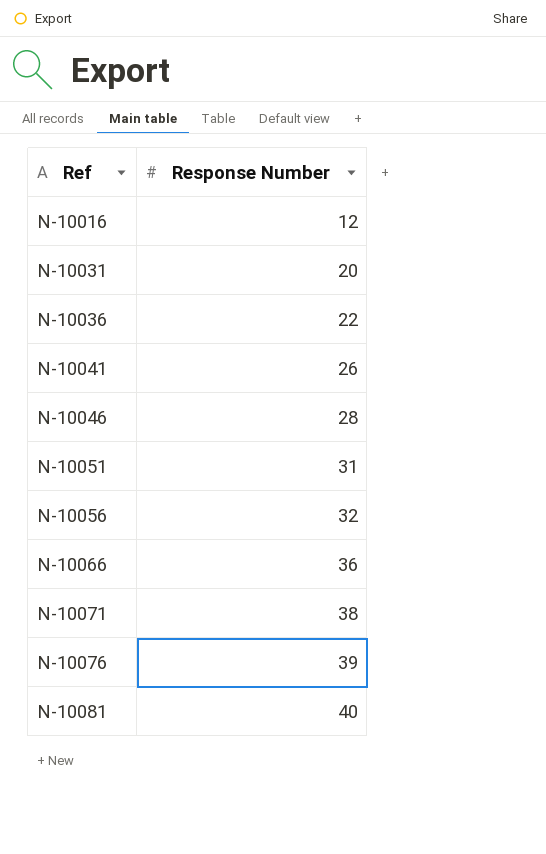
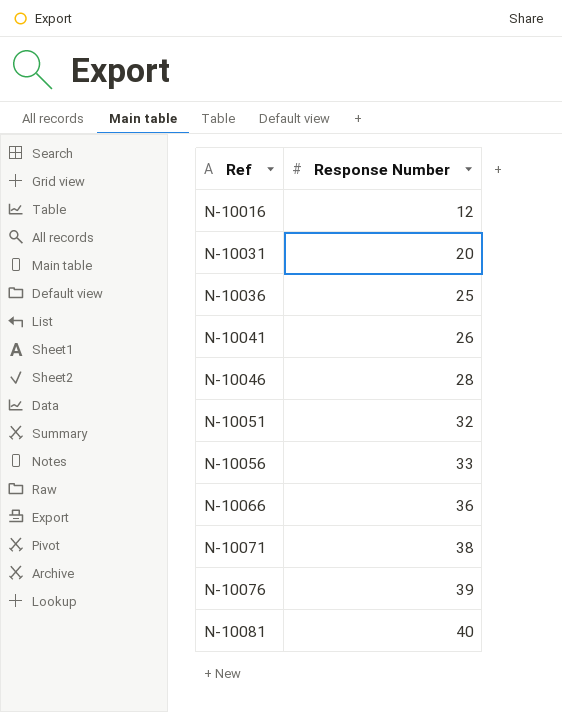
N-10036 | Response Number: 22 -> 25
N-10051 | Response Number: 31 -> 32
N-10056 | Response Number: 32 -> 33

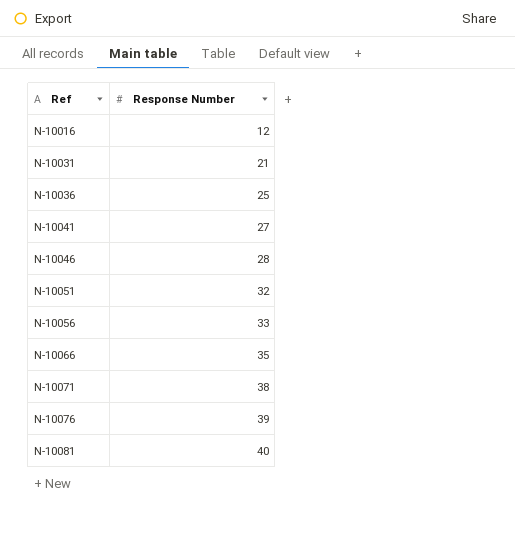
N-10031 | Response Number: 20 -> 21
N-10041 | Response Number: 26 -> 27
N-10066 | Response Number: 36 -> 35

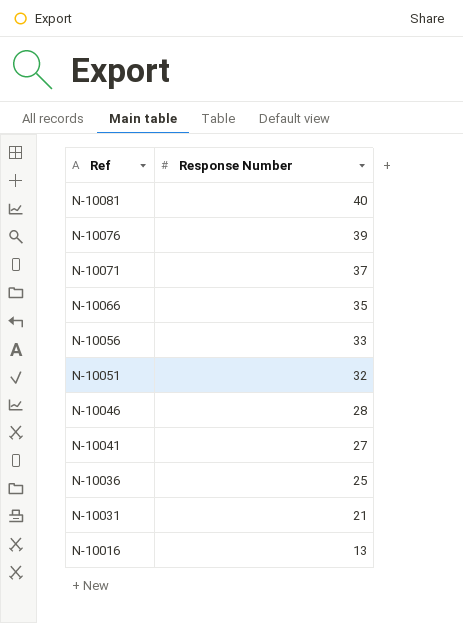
row order: Ref ascending -> Ref descending
N-10071 | Response Number: 38 -> 37
N-10016 | Response Number: 12 -> 13

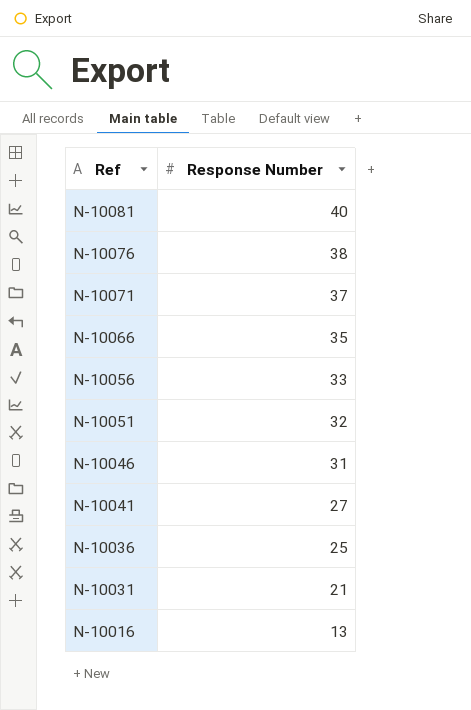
N-10076 | Response Number: 39 -> 38
N-10046 | Response Number: 28 -> 31

